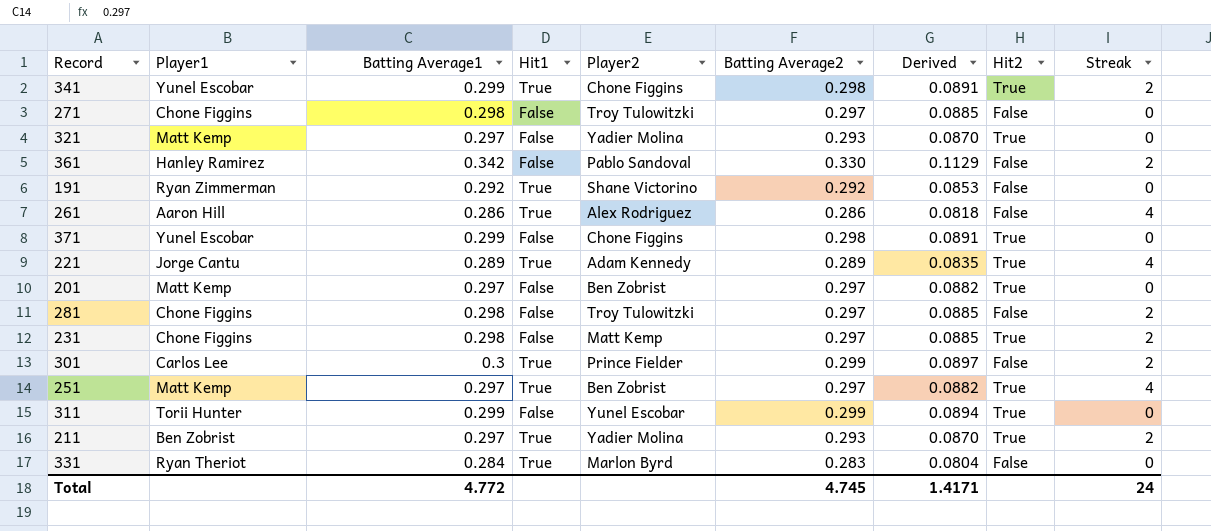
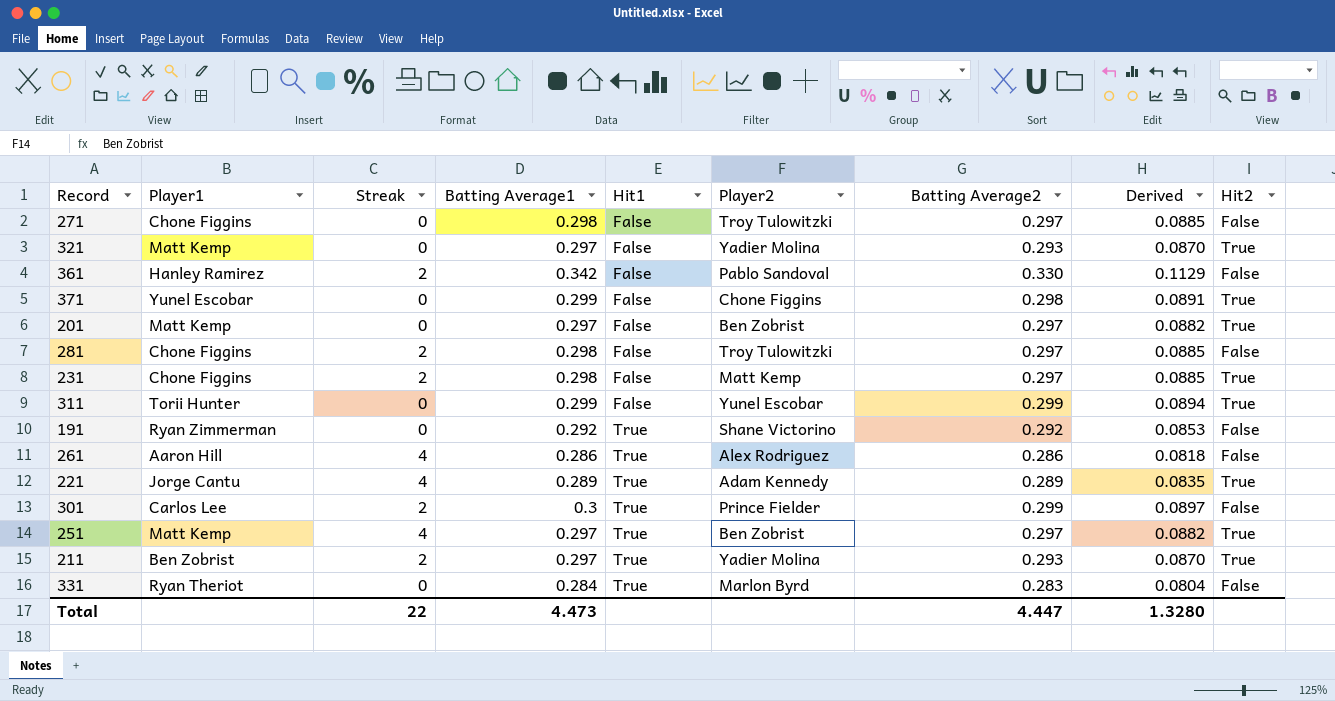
row order: none -> Hit1 ascending
column Streak | position: 9 -> 3
row 341: Yunel Escobar | 0.299 | True | Chone Figgins | 0.298 | 0.0891 | True | 2 -> none
Total | Streak: 24 -> 22
Total | Batting Average1: 4.772 -> 4.473
Total | Batting Average2: 4.745 -> 4.447
Total | Derived: 1.4171 -> 1.3280

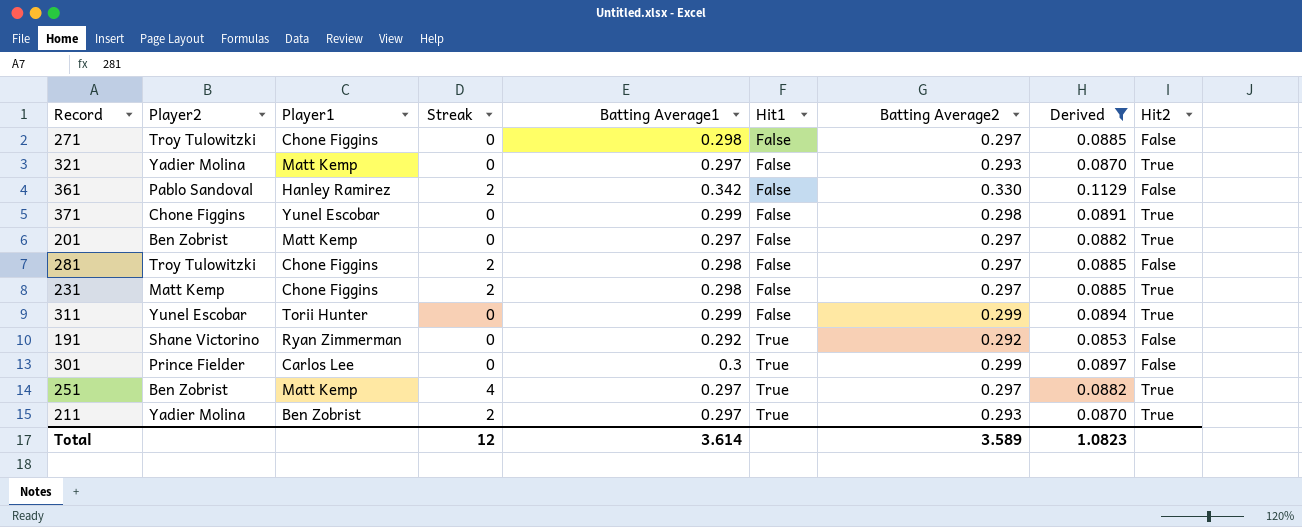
filter: none -> Derived >= 0.0853
column Player2 | position: 6 -> 2
301 | Streak: 2 -> 0
Total | Streak: 22 -> 12
Total | Batting Average1: 4.473 -> 3.614
Total | Batting Average2: 4.447 -> 3.589
Total | Derived: 1.3280 -> 1.0823

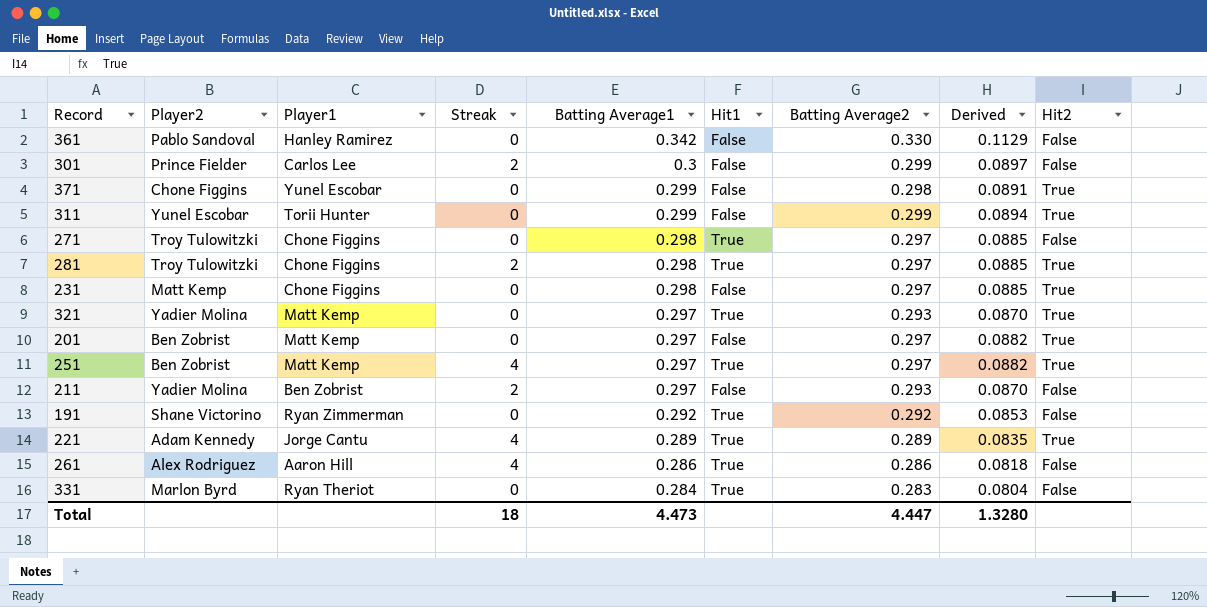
filter: Derived >= 0.0853 -> none
row order: Hit1 ascending -> Batting Average1 descending
361 | Streak: 2 -> 0
301 | Streak: 0 -> 2
301 | Hit1: True -> False
271 | Hit1: False -> True
281 | Hit1: False -> True
281 | Hit2: False -> True
231 | Streak: 2 -> 0
321 | Hit1: False -> True
211 | Hit1: True -> False
211 | Hit2: True -> False
Total | Streak: 12 -> 18
Total | Batting Average1: 3.614 -> 4.473
Total | Batting Average2: 3.589 -> 4.447
Total | Derived: 1.0823 -> 1.3280

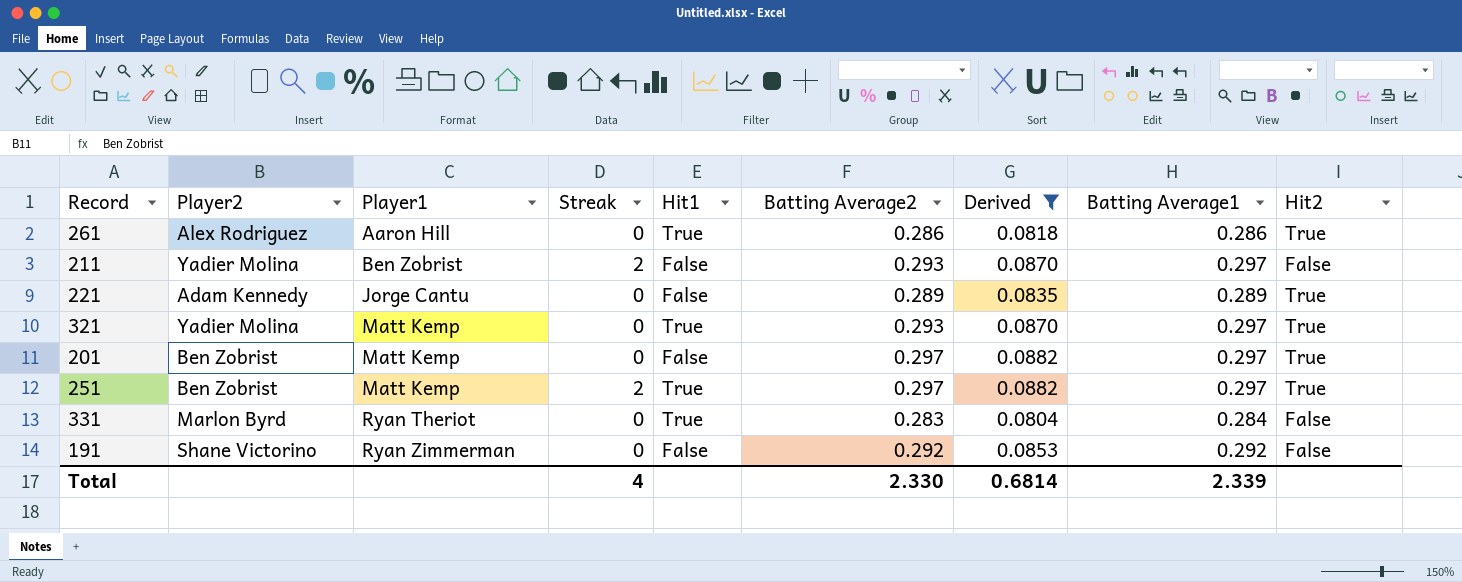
filter: none -> Derived <= 0.0882
row order: Batting Average1 descending -> Player1 ascending
column Batting Average1 | position: 5 -> 8
261 | Streak: 4 -> 0
261 | Hit2: False -> True
221 | Streak: 4 -> 0
221 | Hit1: True -> False
251 | Streak: 4 -> 2
191 | Hit1: True -> False
Total | Streak: 18 -> 4
Total | Batting Average2: 4.447 -> 2.330
Total | Derived: 1.3280 -> 0.6814
Total | Batting Average1: 4.473 -> 2.339

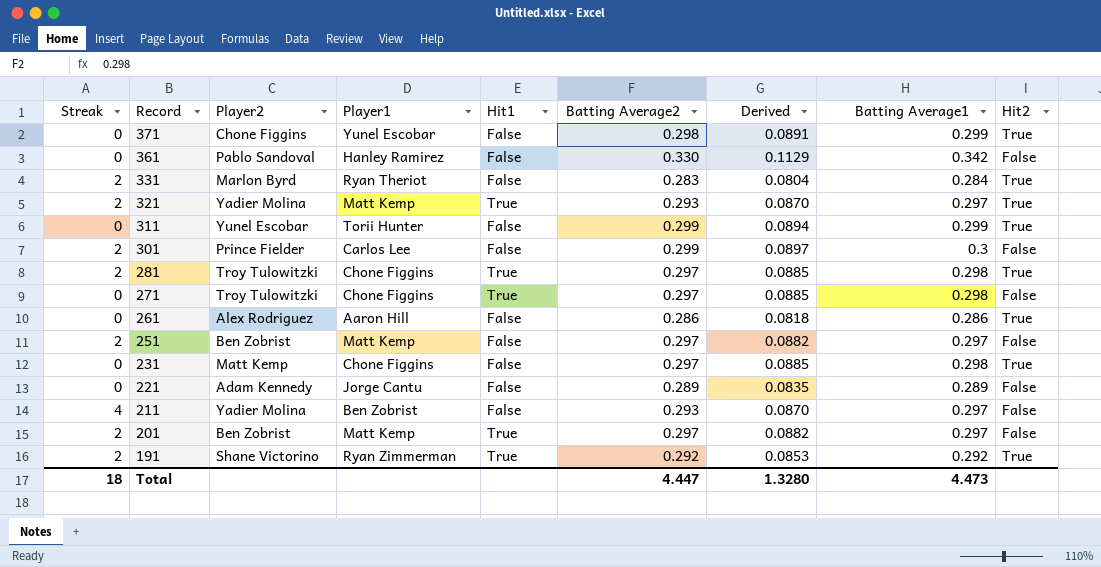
filter: Derived <= 0.0882 -> none
row order: Player1 ascending -> Record descending
column Streak | position: 4 -> 1
331 | Streak: 0 -> 2
331 | Hit1: True -> False
331 | Hit2: False -> True
321 | Streak: 0 -> 2
261 | Hit1: True -> False
251 | Hit1: True -> False
251 | Hit2: True -> False
221 | Hit2: True -> False
211 | Streak: 2 -> 4
201 | Streak: 0 -> 2
201 | Hit1: False -> True
201 | Hit2: True -> False
191 | Streak: 0 -> 2
191 | Hit1: False -> True
191 | Hit2: False -> True
Total | Streak: 4 -> 18
Total | Batting Average2: 2.330 -> 4.447
Total | Derived: 0.6814 -> 1.3280
Total | Batting Average1: 2.339 -> 4.473

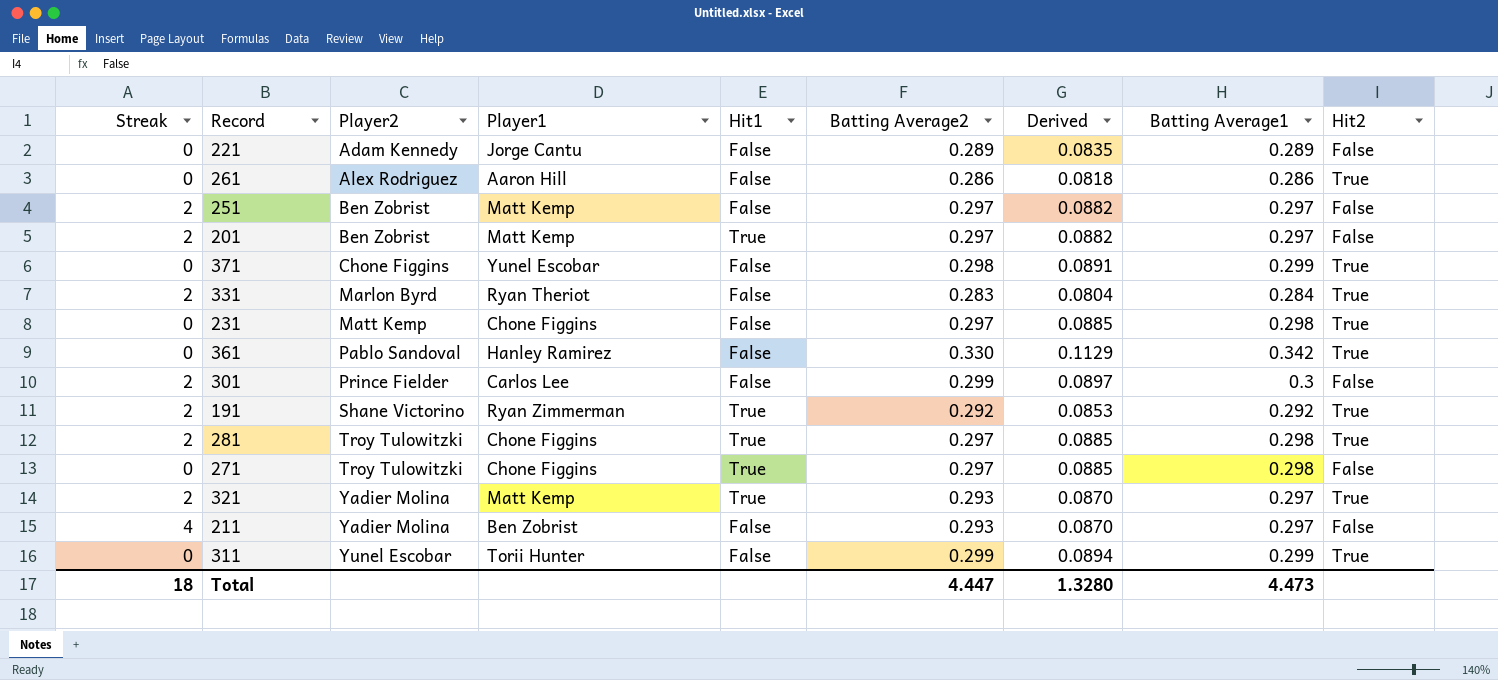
row order: Record descending -> Player2 ascending
361 | Hit2: False -> True

